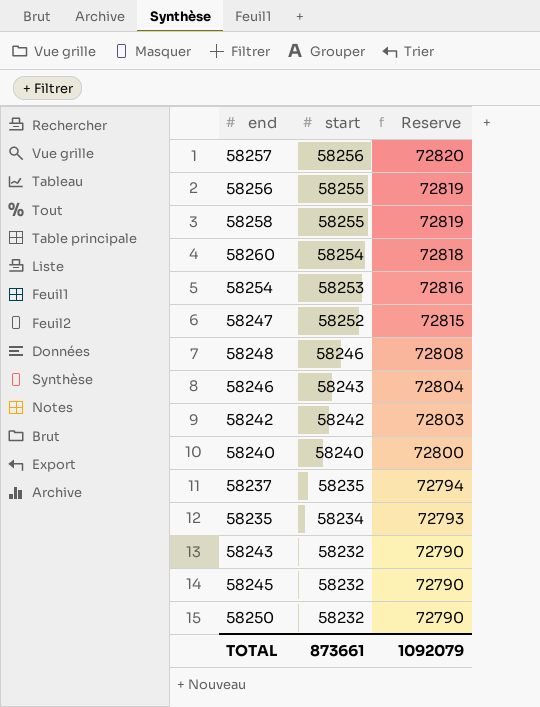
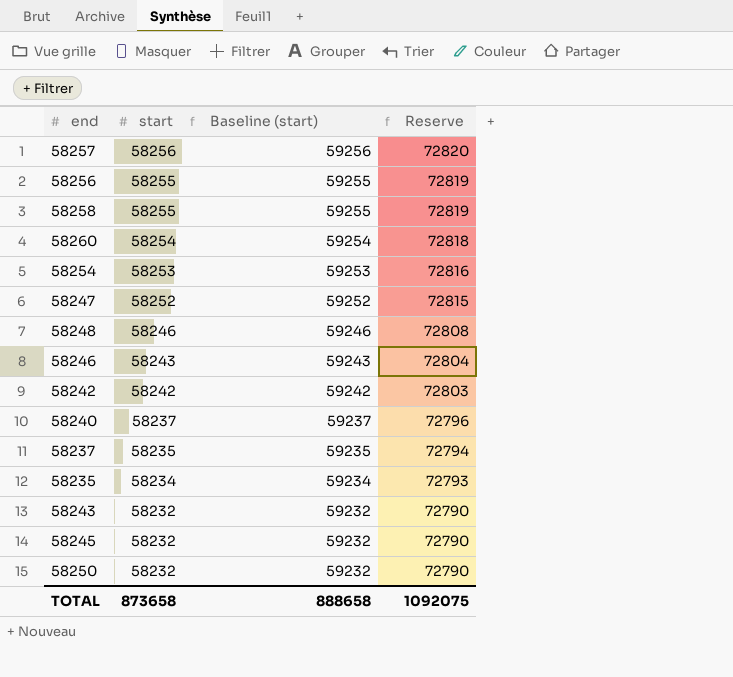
column Baseline (start) | formula: none -> [start] + 1000
58240 | start: 58240 -> 58237
58240 | Reserve: 72800 -> 72796
TOTAL | start: 873661 -> 873658
TOTAL | Reserve: 1092079 -> 1092075

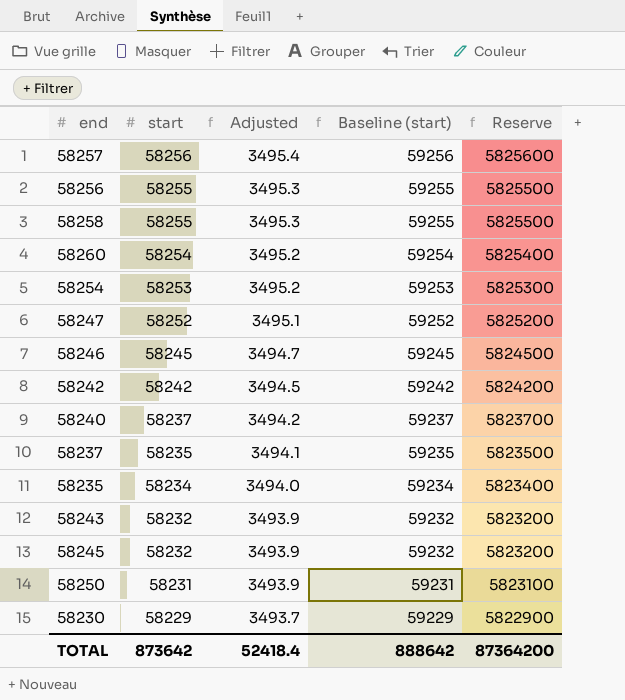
column Adjusted | formula: none -> [start] * 0.06
column Reserve | formula: [start] * 1.25 -> [start] * 100
row 58248: 58246 | 59246 | 72808 -> none
58246 | start: 58243 -> 58245
58246 | Baseline (start): 59243 -> 59245
58250 | start: 58232 -> 58231
58250 | Baseline (start): 59232 -> 59231
row 58230: none -> 58229 | 3493.7 | 59229 | 5822900
TOTAL | start: 873658 -> 873642
TOTAL | Baseline (start): 888658 -> 888642
TOTAL | Reserve: 1092075 -> 87364200

